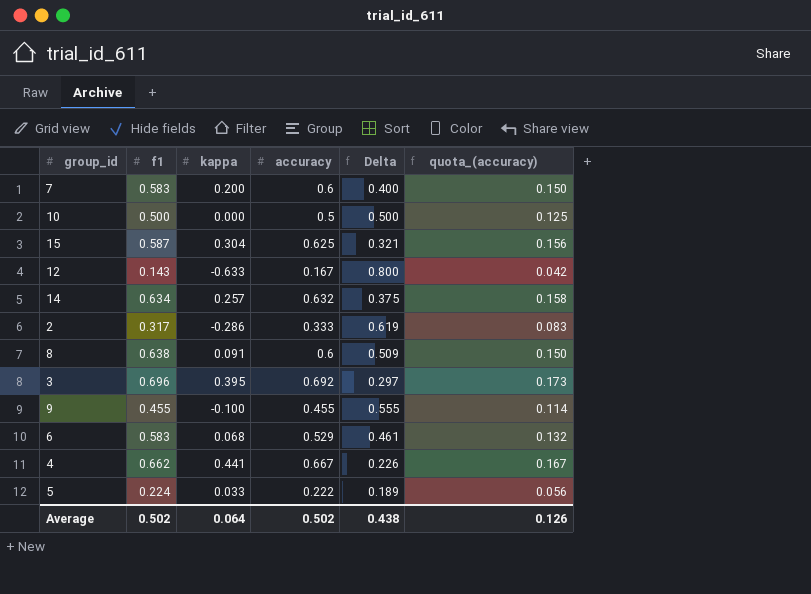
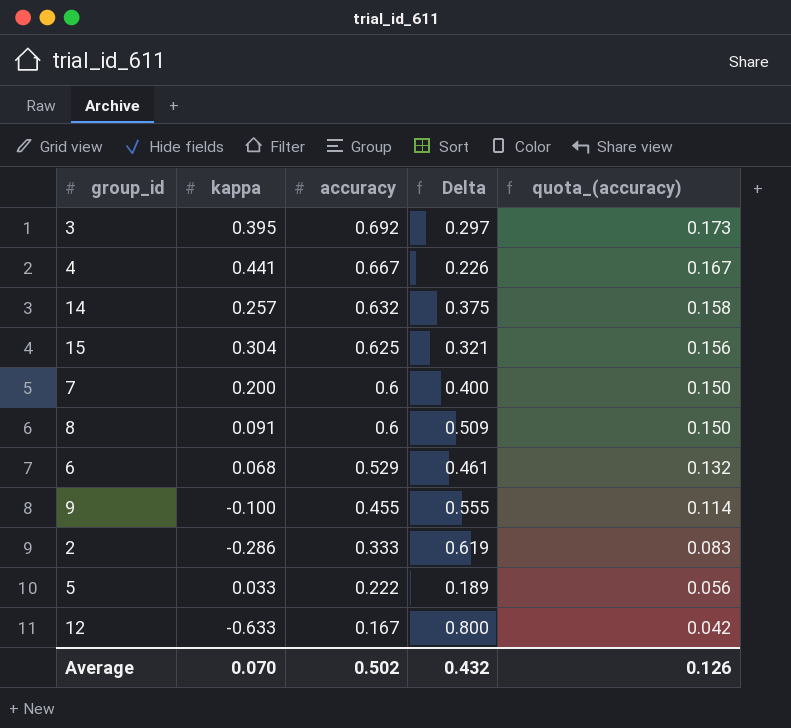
row order: none -> accuracy descending
column f1 | position: 2 -> none
row 10: 0.500 | 0.000 | 0.5 | 0.500 | 0.125 -> none
Average | kappa: 0.064 -> 0.070
Average | Delta: 0.438 -> 0.432

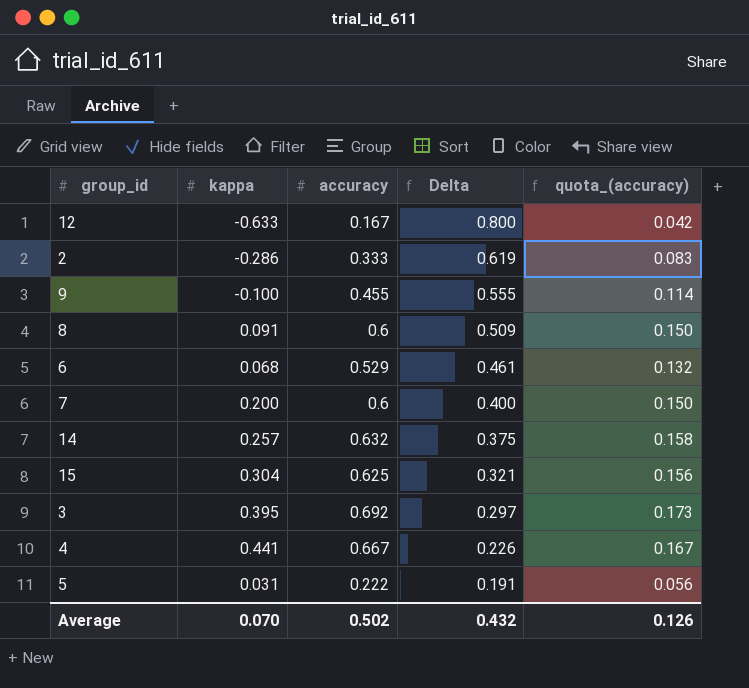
row order: accuracy descending -> Delta descending
5 | kappa: 0.033 -> 0.031
5 | Delta: 0.189 -> 0.191

